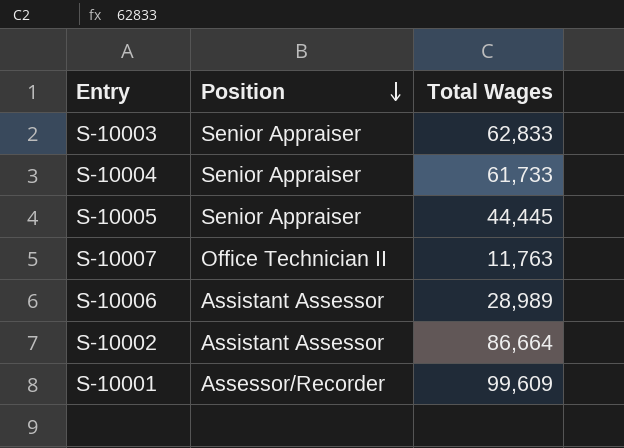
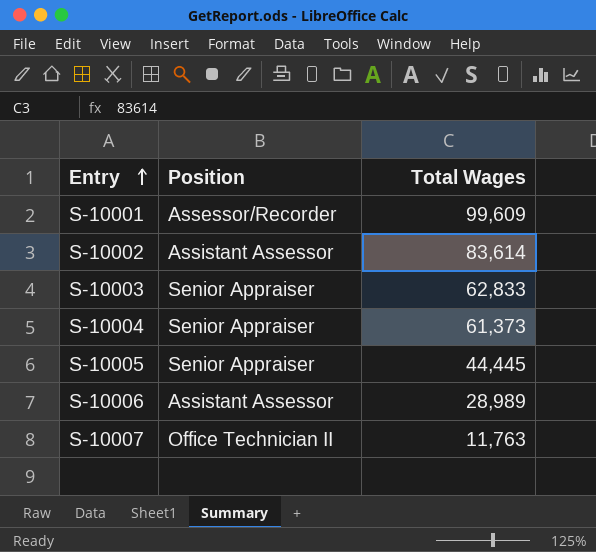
row order: Position descending -> Entry ascending
S-10002 | Total Wages: 86,664 -> 83,614
S-10004 | Total Wages: 61,733 -> 61,373

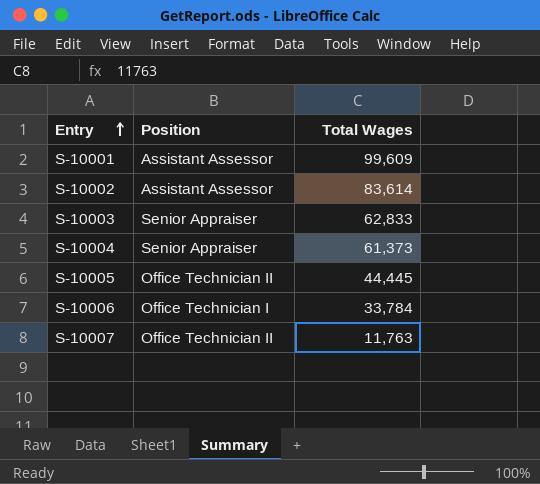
S-10001 | Position: Assessor/Recorder -> Assistant Assessor
S-10005 | Position: Senior Appraiser -> Office Technician II
S-10006 | Position: Assistant Assessor -> Office Technician I
S-10006 | Total Wages: 28,989 -> 33,784

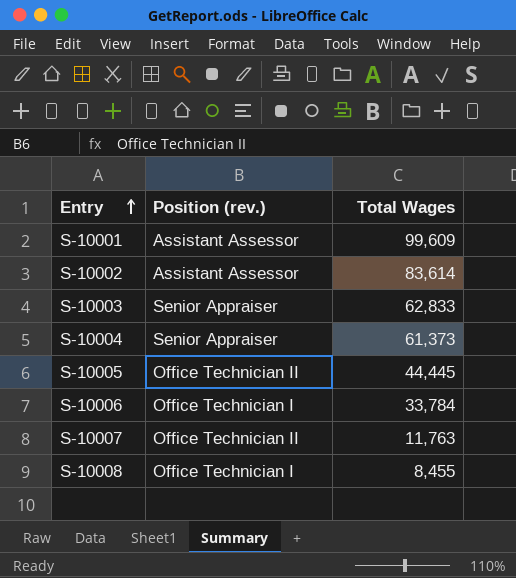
column name: Position -> Position (rev.)
row S-10008: none -> Office Technician I | 8,455

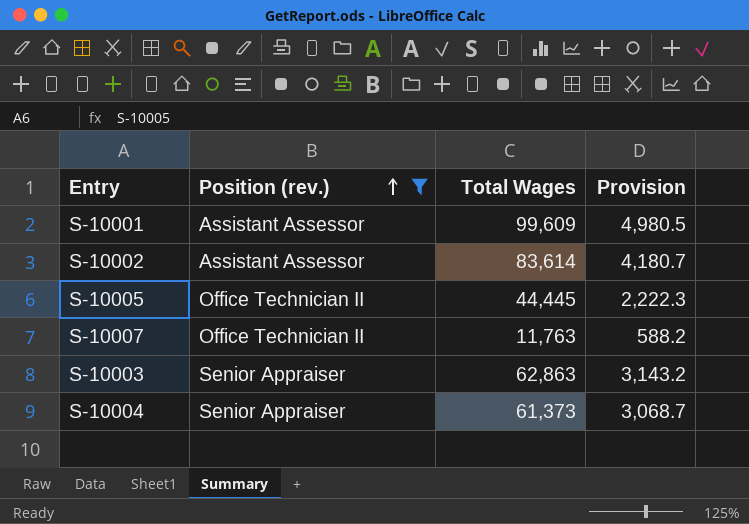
filter: none -> Position (rev.) != Office Technician I
row order: Entry ascending -> Position (rev.) ascending
column Provision | formula: none -> [Total Wages] * 0.05
S-10003 | Total Wages: 62,833 -> 62,863

